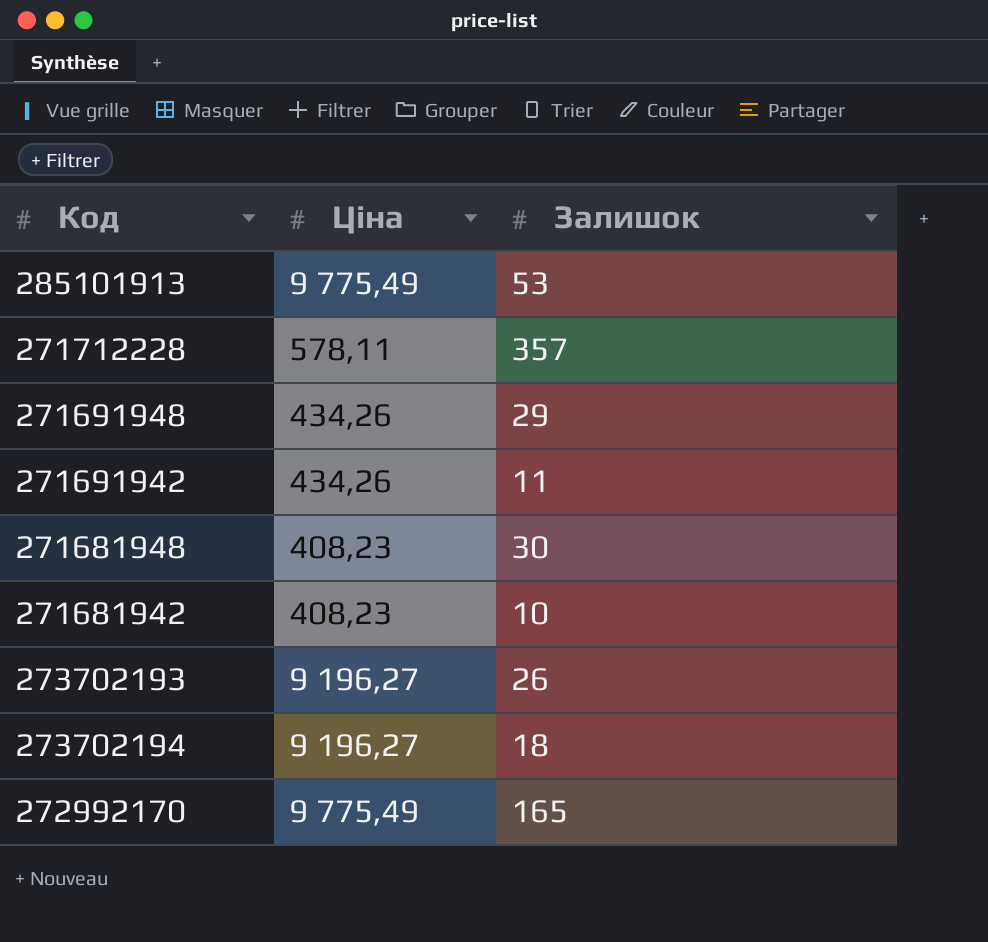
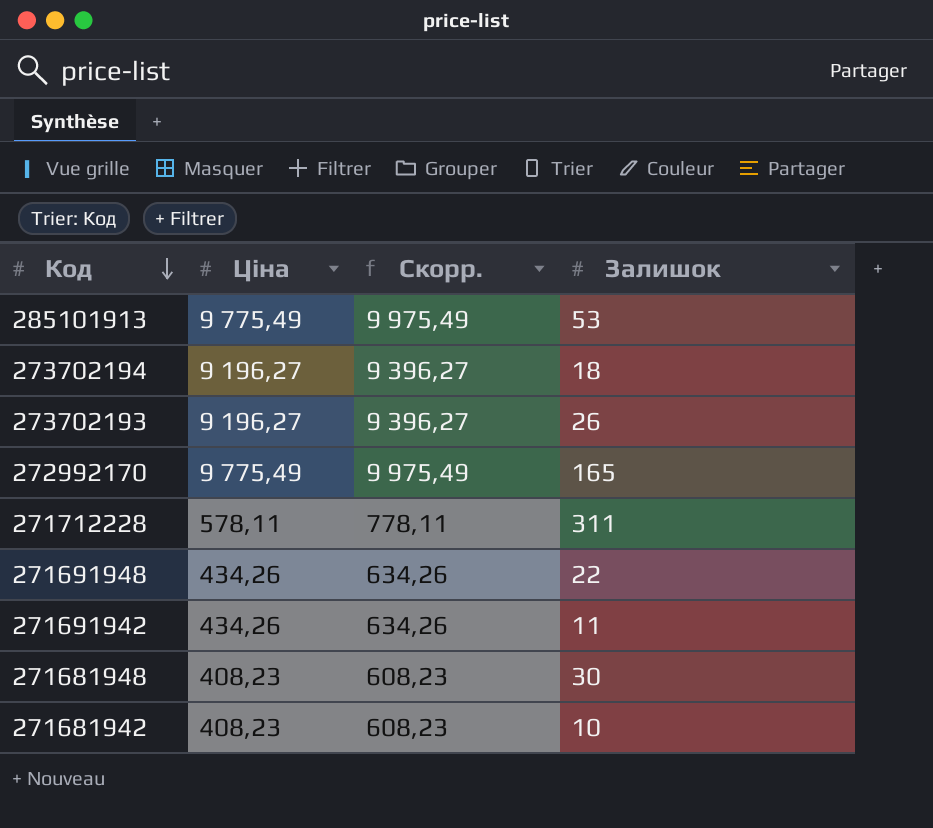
row order: none -> Код descending
column Скорр. | formula: none -> [Ціна] + 200
271712228 | Залишок: 357 -> 311
271691948 | Залишок: 29 -> 22

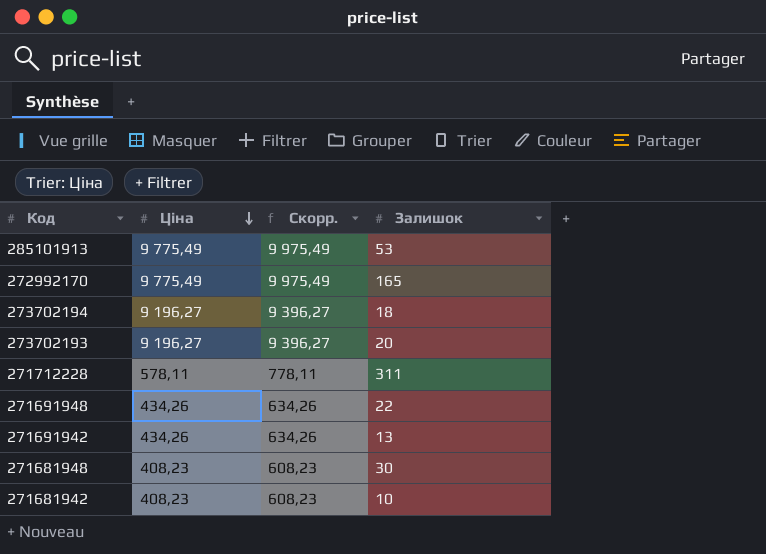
row order: Код descending -> Ціна descending
273702193 | Залишок: 26 -> 20
271691942 | Залишок: 11 -> 13

